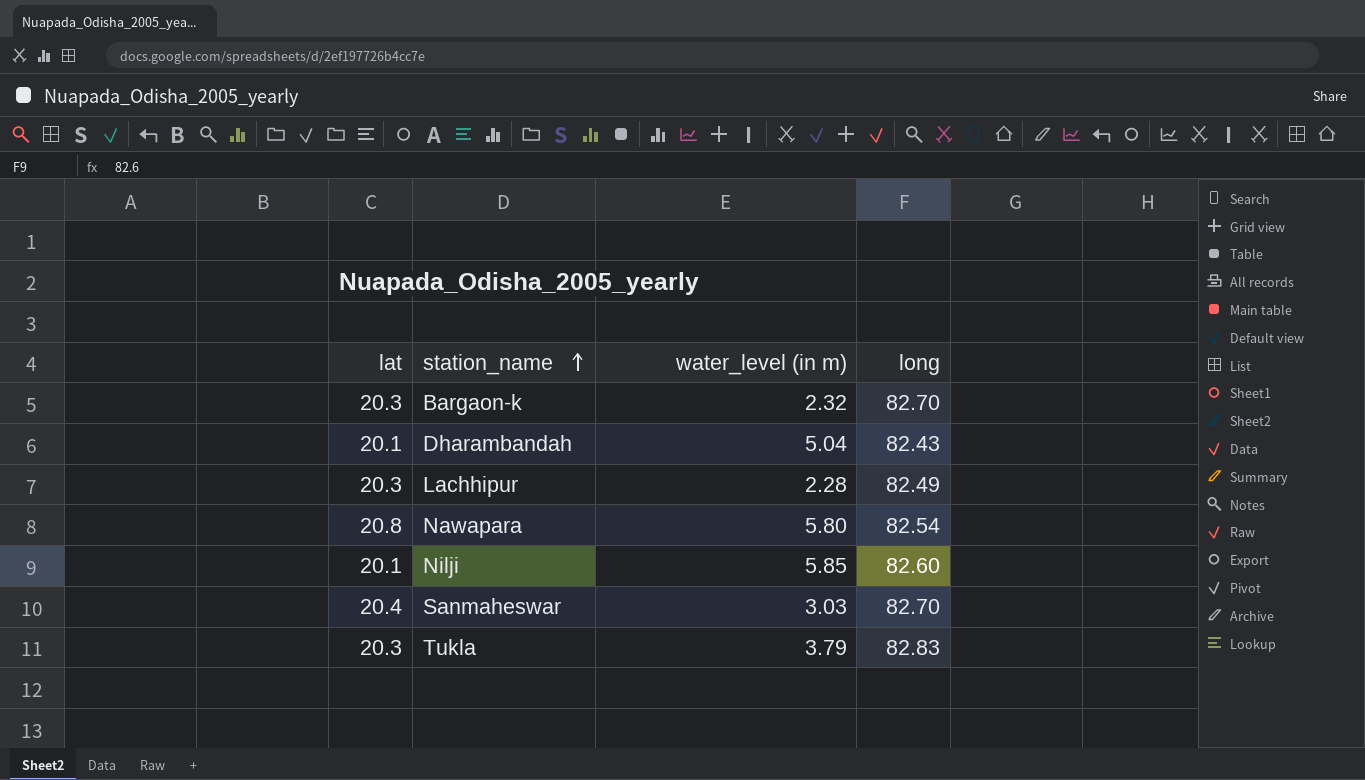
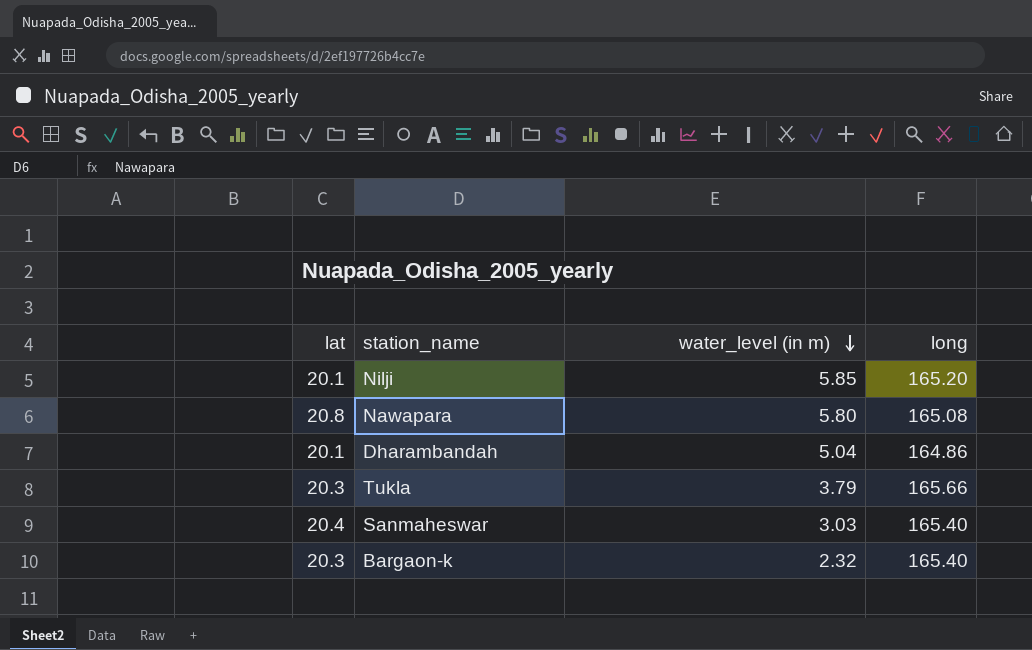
row order: station_name ascending -> water_level (in m) descending
row Lachhipur: 20.3 | 2.28 | 82.49 -> none
Nilji | long: 82.60 -> 165.20
Nawapara | long: 82.54 -> 165.08
Dharambandah | long: 82.43 -> 164.86
Tukla | long: 82.83 -> 165.66
Sanmaheswar | long: 82.70 -> 165.40
Bargaon-k | long: 82.70 -> 165.40

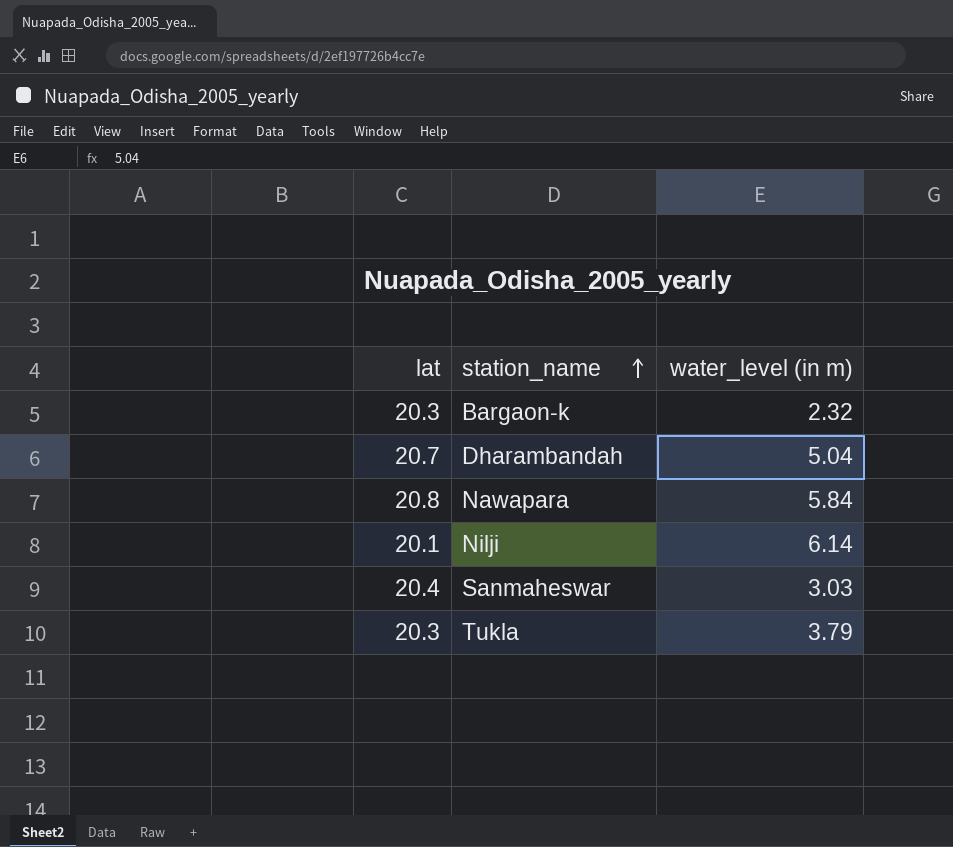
row order: water_level (in m) descending -> station_name ascending
column long | position: 4 -> none
Dharambandah | lat: 20.1 -> 20.7
Nawapara | water_level (in m): 5.80 -> 5.84
Nilji | water_level (in m): 5.85 -> 6.14

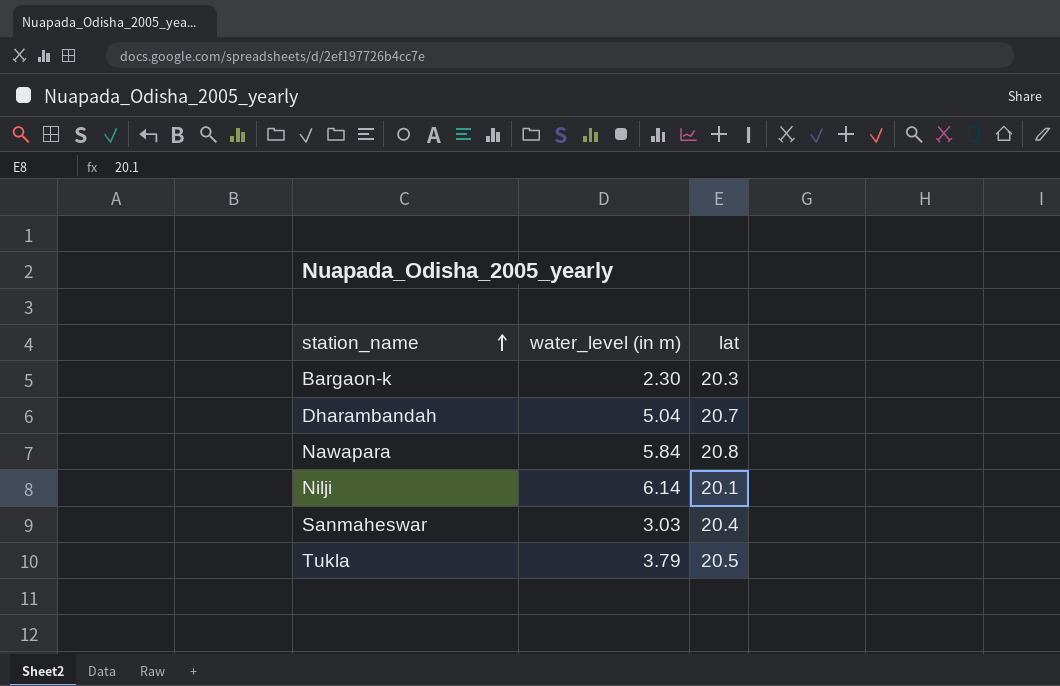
column lat | position: 1 -> 3
Bargaon-k | water_level (in m): 2.32 -> 2.30
Tukla | lat: 20.3 -> 20.5

